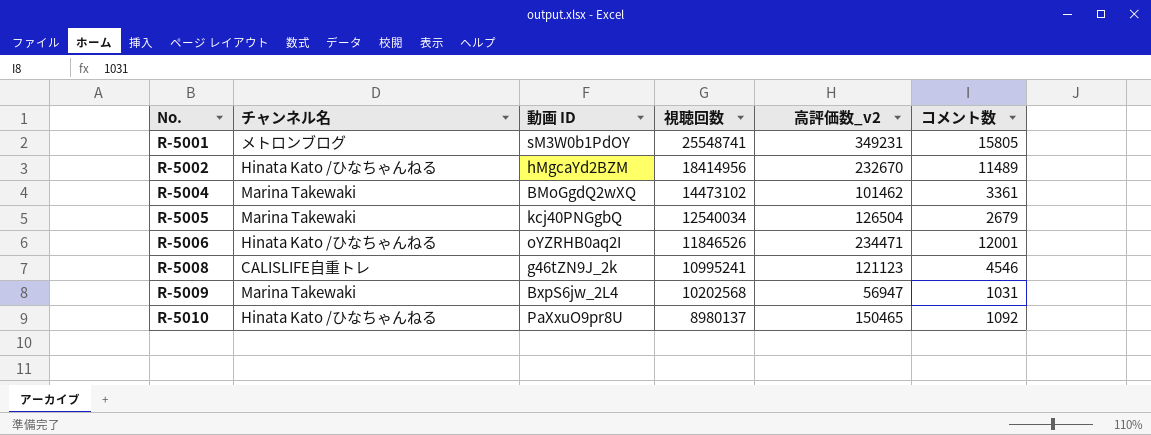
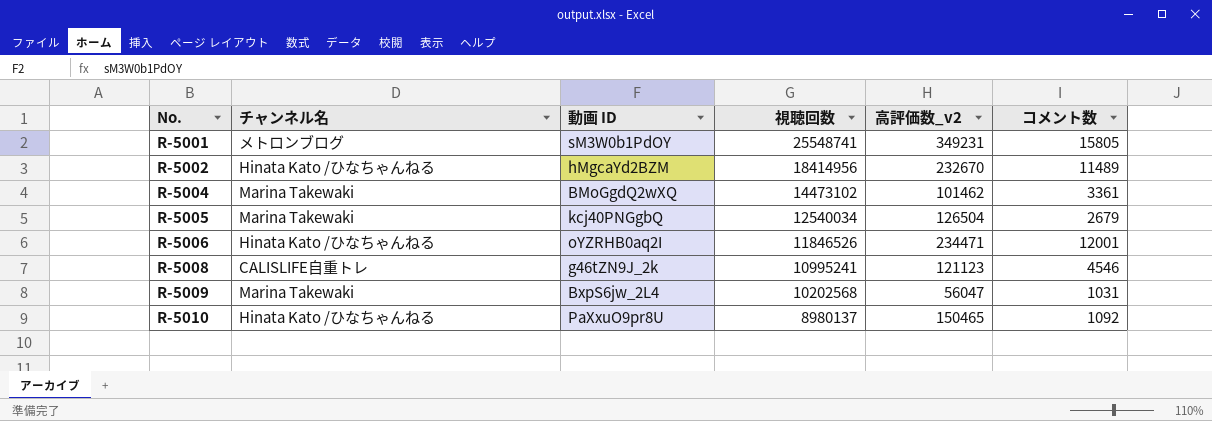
R-5009 | 高評価数_v2: 56947 -> 56047

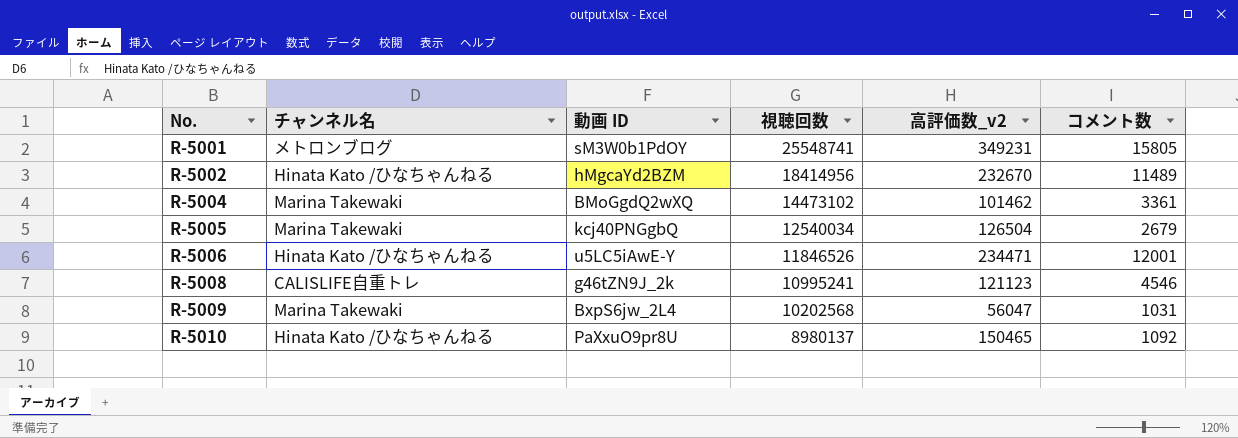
R-5006 | 動画 ID: oYZRHB0aq2I -> u5LC5iAwE-Y

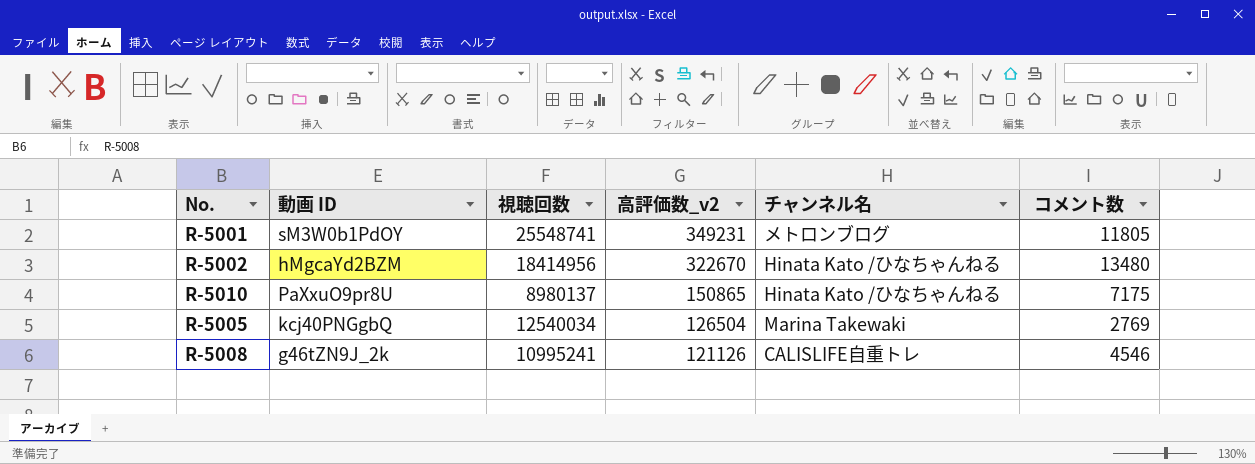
row order: No. ascending -> 高評価数_v2 descending
column チャンネル名 | position: 2 -> 5
row R-5004: Marina Takewaki | BMoGgdQ2wXQ | 14473102 | 101462 | 3361 -> none
row R-5006: Hinata Kato /ひなちゃんねる | u5LC5iAwE-Y | 11846526 | 234471 | 12001 -> none
row R-5009: Marina Takewaki | BxpS6jw_2L4 | 10202568 | 56047 | 1031 -> none
R-5001 | コメント数: 15805 -> 11805
R-5002 | 高評価数_v2: 232670 -> 322670
R-5002 | コメント数: 11489 -> 13480
R-5010 | 高評価数_v2: 150465 -> 150865
R-5010 | コメント数: 1092 -> 7175
R-5005 | コメント数: 2679 -> 2769
R-5008 | 高評価数_v2: 121123 -> 121126

